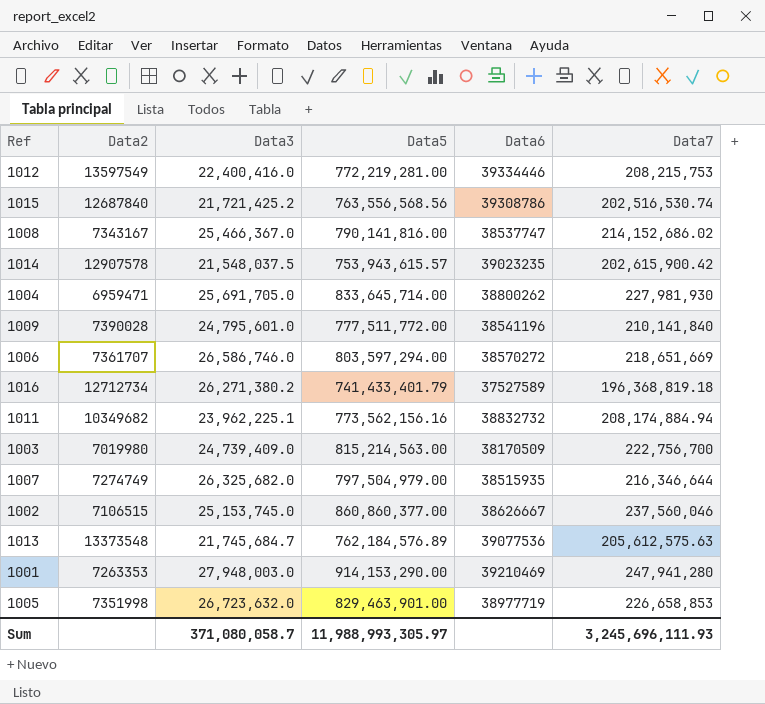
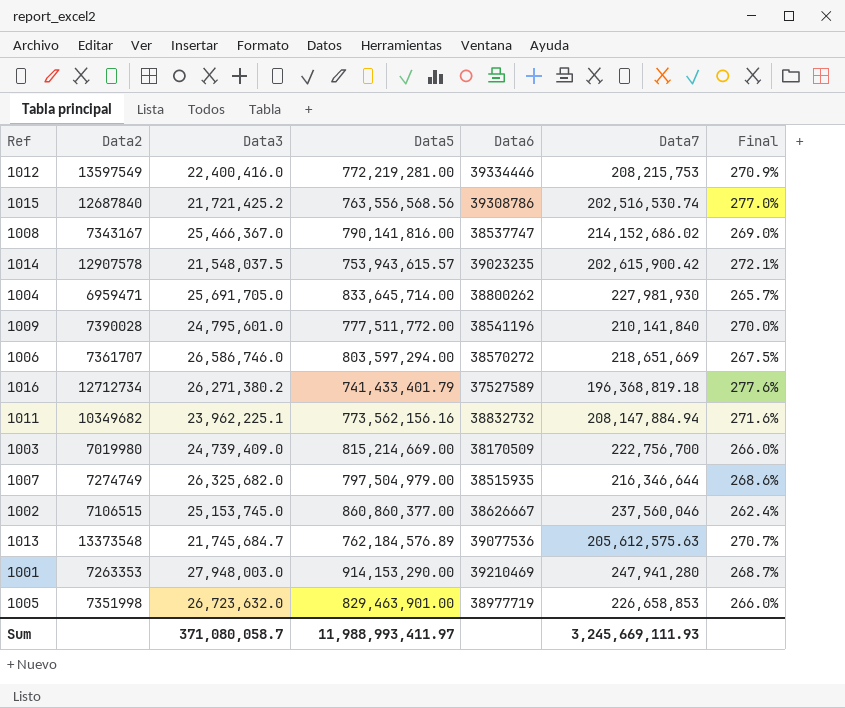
column Final | formula: none -> ([Data5] - [Data7]) / [Data7]
1011 | Data7: 208,174,884.94 -> 208,147,884.94
1003 | Data5: 815,214,563.00 -> 815,214,669.00
Sum | Data5: 11,988,993,305.97 -> 11,988,993,411.97
Sum | Data7: 3,245,696,111.93 -> 3,245,669,111.93

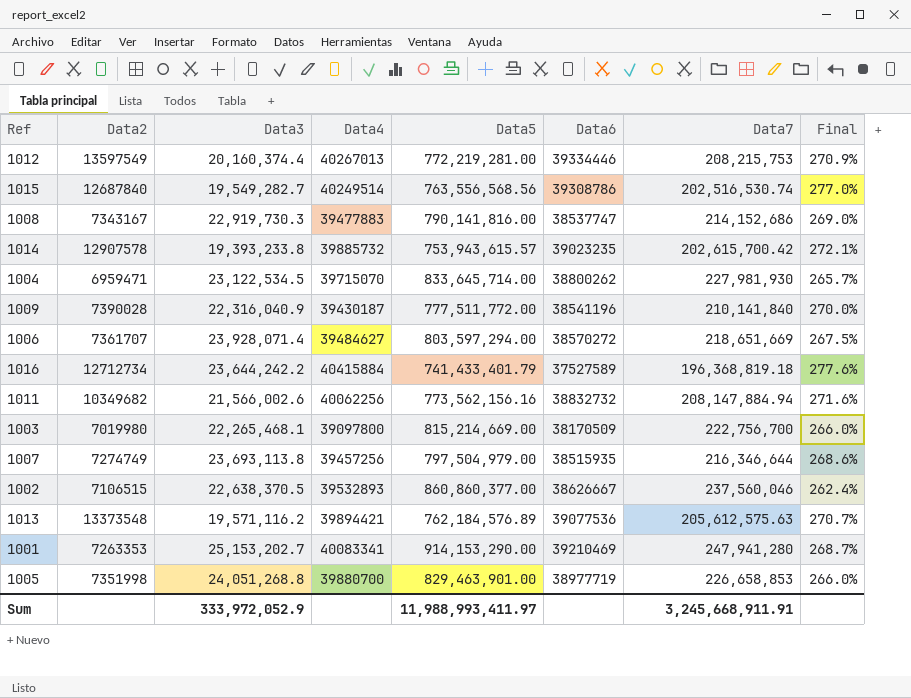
column Data4 | position: none -> 4
1012 | Data3: 22,400,416.0 -> 20,160,374.4
1015 | Data3: 21,721,425.2 -> 19,549,282.7
1008 | Data3: 25,466,367.0 -> 22,919,730.3
1008 | Data7: 214,152,686.02 -> 214,152,686
1014 | Data3: 21,548,037.5 -> 19,393,233.8
1014 | Data7: 202,615,900.42 -> 202,615,700.42
1004 | Data3: 25,691,705.0 -> 23,122,534.5
1009 | Data3: 24,795,601.0 -> 22,316,040.9
1006 | Data3: 26,586,746.0 -> 23,928,071.4
1016 | Data3: 26,271,380.2 -> 23,644,242.2
1011 | Data3: 23,962,225.1 -> 21,566,002.6
1003 | Data3: 24,739,409.0 -> 22,265,468.1
1007 | Data3: 26,325,682.0 -> 23,693,113.8
1002 | Data3: 25,153,745.0 -> 22,638,370.5
1013 | Data3: 21,745,684.7 -> 19,571,116.2
1001 | Data3: 27,948,003.0 -> 25,153,202.7
1005 | Data3: 26,723,632.0 -> 24,051,268.8
Sum | Data3: 371,080,058.7 -> 333,972,052.9
Sum | Data7: 3,245,669,111.93 -> 3,245,668,911.91

